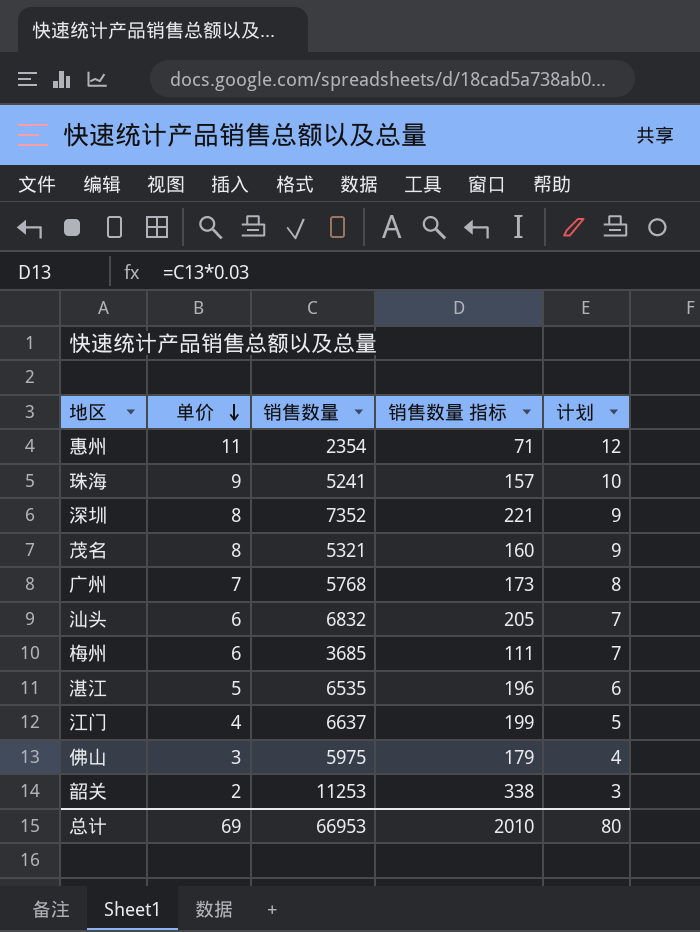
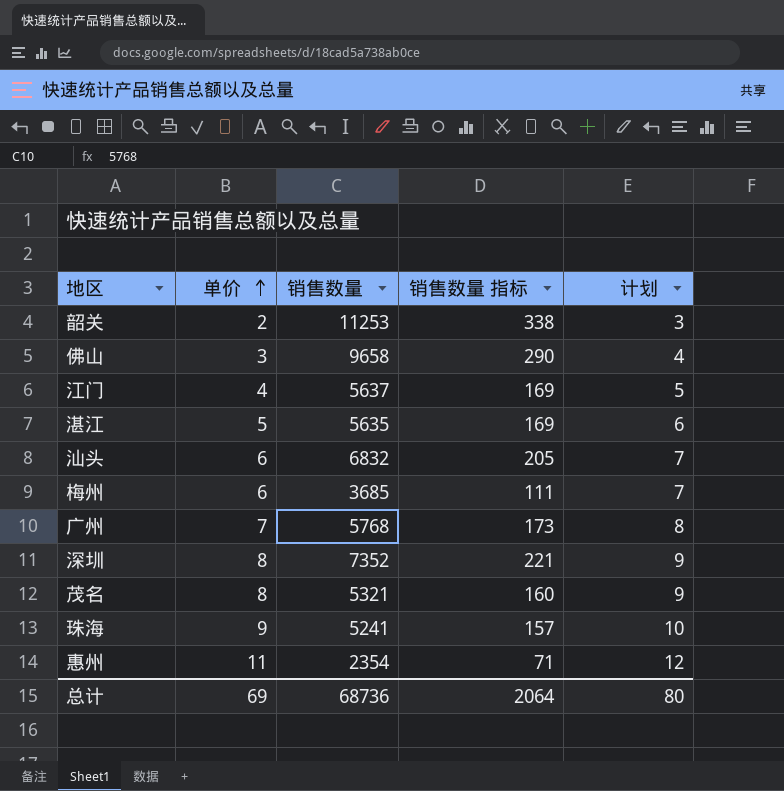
row order: 单价 descending -> 单价 ascending
佛山 | 销售数量: 5975 -> 9658
佛山 | 销售数量 指标: 179 -> 290
江门 | 销售数量: 6637 -> 5637
江门 | 销售数量 指标: 199 -> 169
湛江 | 销售数量: 6535 -> 5635
湛江 | 销售数量 指标: 196 -> 169
总计 | 销售数量: 66953 -> 68736
总计 | 销售数量 指标: 2010 -> 2064

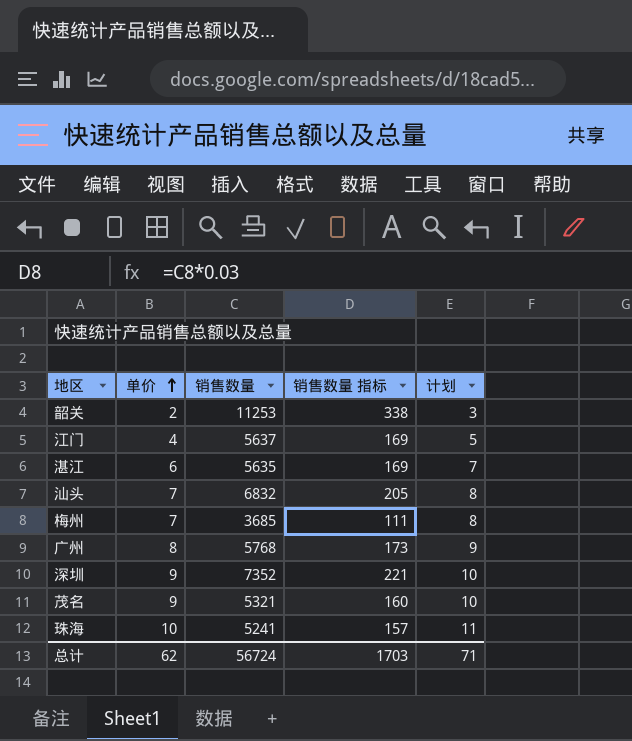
row 佛山: 3 | 9658 | 290 | 4 -> none
row 惠州: 11 | 2354 | 71 | 12 -> none
湛江 | 单价: 5 -> 6
湛江 | 计划: 6 -> 7
汕头 | 单价: 6 -> 7
汕头 | 计划: 7 -> 8
梅州 | 单价: 6 -> 7
梅州 | 计划: 7 -> 8
广州 | 单价: 7 -> 8
广州 | 计划: 8 -> 9
深圳 | 单价: 8 -> 9
深圳 | 计划: 9 -> 10
茂名 | 单价: 8 -> 9
茂名 | 计划: 9 -> 10
珠海 | 单价: 9 -> 10
珠海 | 计划: 10 -> 11
总计 | 单价: 69 -> 62
总计 | 销售数量: 68736 -> 56724
总计 | 销售数量 指标: 2064 -> 1703
总计 | 计划: 80 -> 71

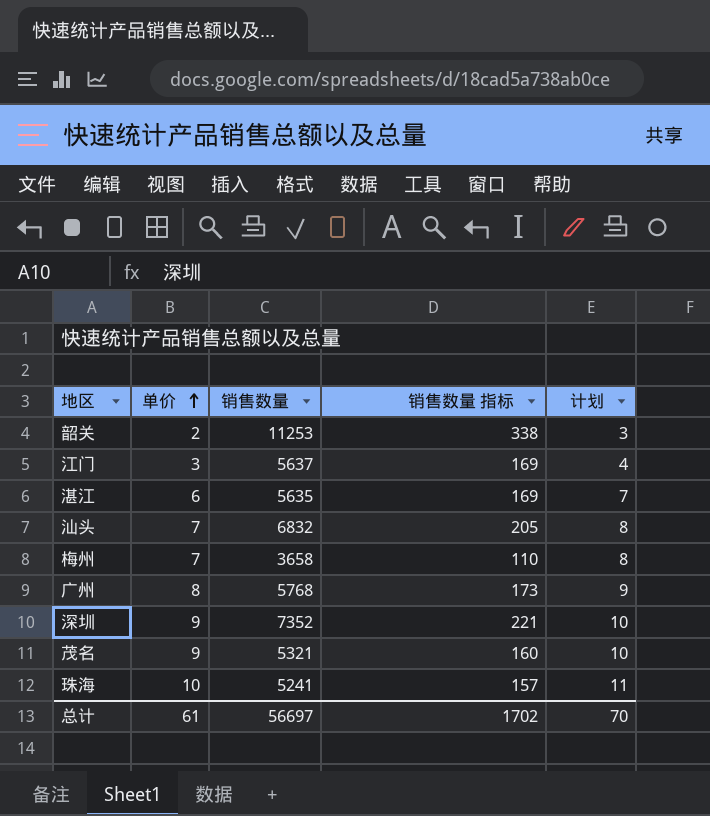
江门 | 单价: 4 -> 3
江门 | 计划: 5 -> 4
梅州 | 销售数量: 3685 -> 3658
梅州 | 销售数量 指标: 111 -> 110
总计 | 单价: 62 -> 61
总计 | 销售数量: 56724 -> 56697
总计 | 销售数量 指标: 1703 -> 1702
总计 | 计划: 71 -> 70

